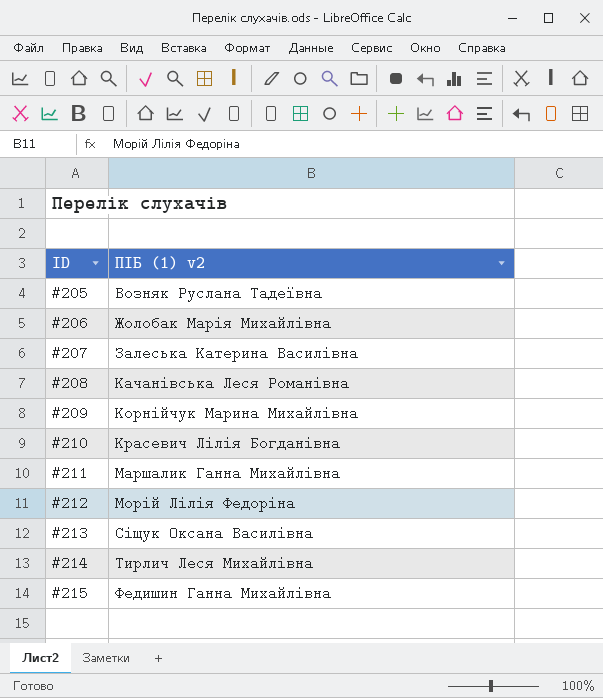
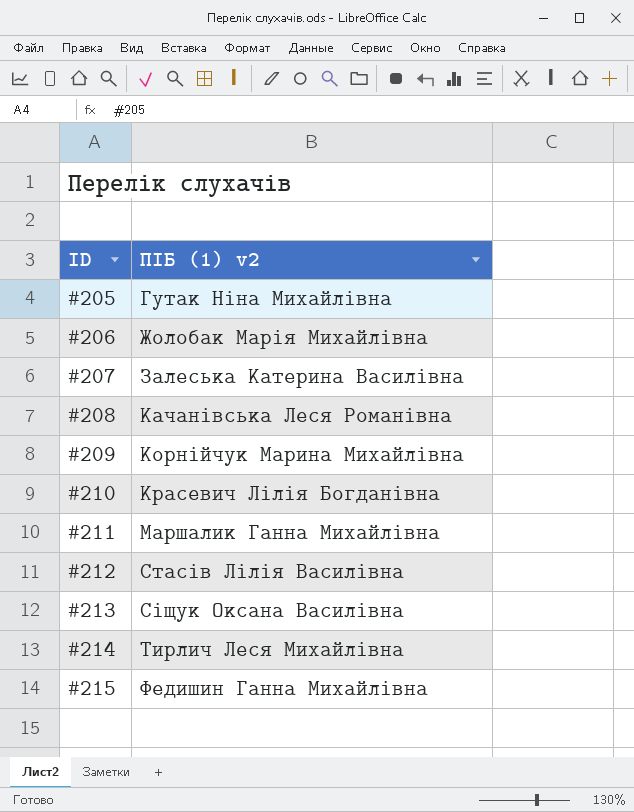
#205 | ПІБ (1) v2: Возняк Руслана Тадеївна -> Гутак Ніна Михайлівна
#212 | ПІБ (1) v2: Морій Лілія Федоріна -> Стасів Лілія Василівна

